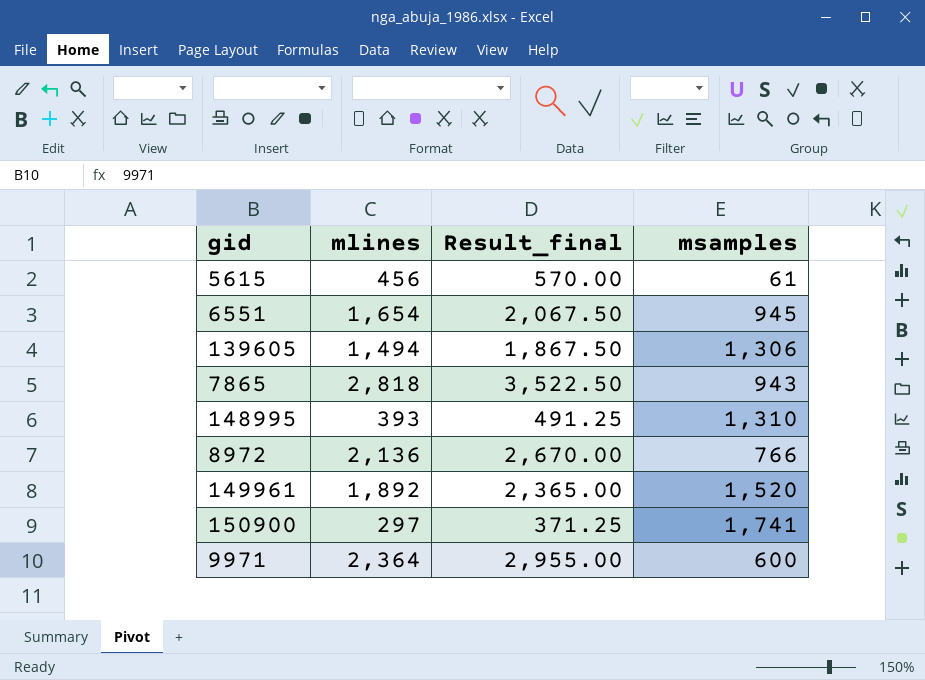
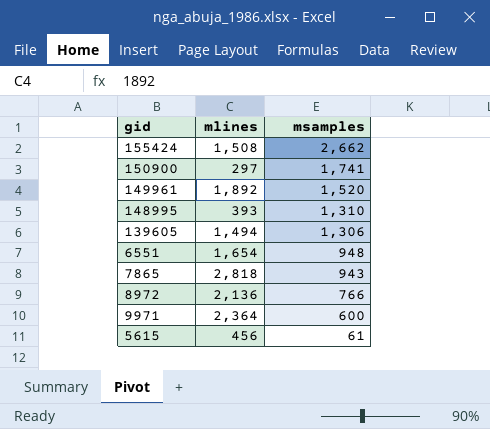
row order: none -> msamples descending
column Result_final | formula: [mlines] * 1.25 -> none
row 155424: none -> 1,508 | 2,662
6551 | msamples: 945 -> 948

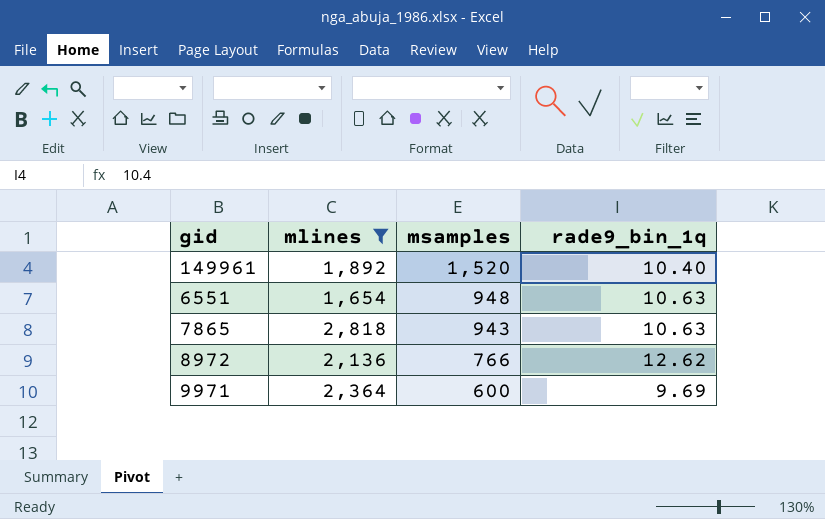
filter: none -> mlines >= 1,654
column rade9_bin_1q | position: none -> 4

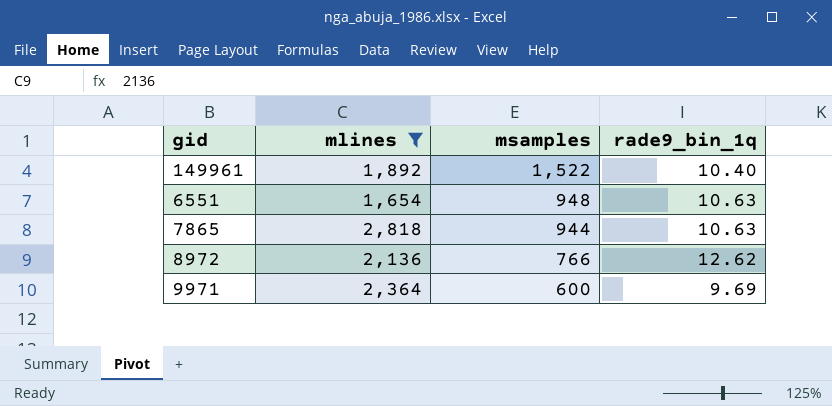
149961 | msamples: 1,520 -> 1,522
7865 | msamples: 943 -> 944

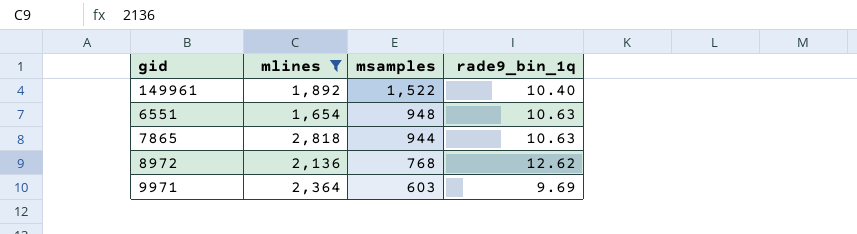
8972 | msamples: 766 -> 768
9971 | msamples: 600 -> 603

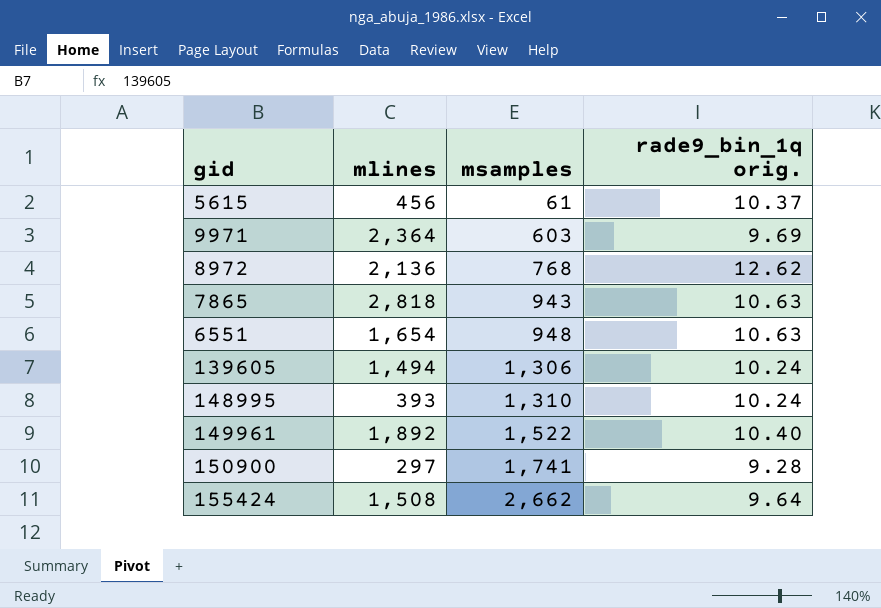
filter: mlines >= 1,654 -> none
row order: msamples descending -> msamples ascending
column name: rade9_bin_1q -> rade9_bin_1q orig.
7865 | msamples: 944 -> 943

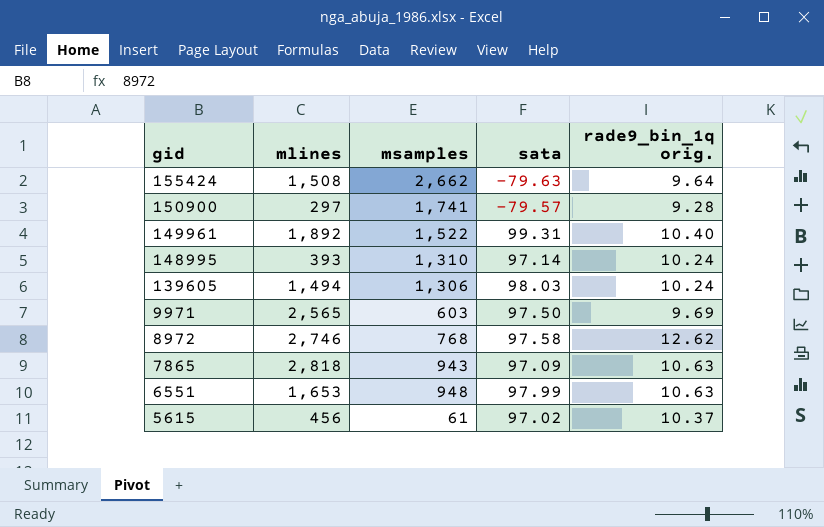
row order: msamples ascending -> gid descending
column sata | position: none -> 4
9971 | mlines: 2,364 -> 2,565
8972 | mlines: 2,136 -> 2,746
6551 | mlines: 1,654 -> 1,653

